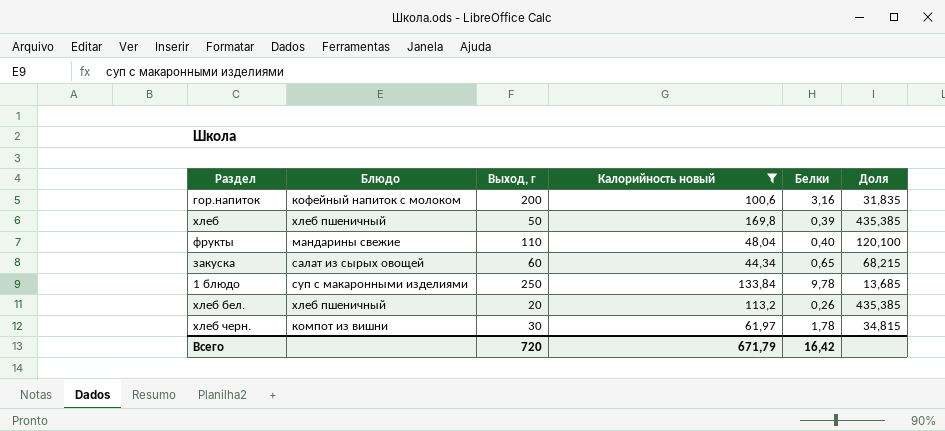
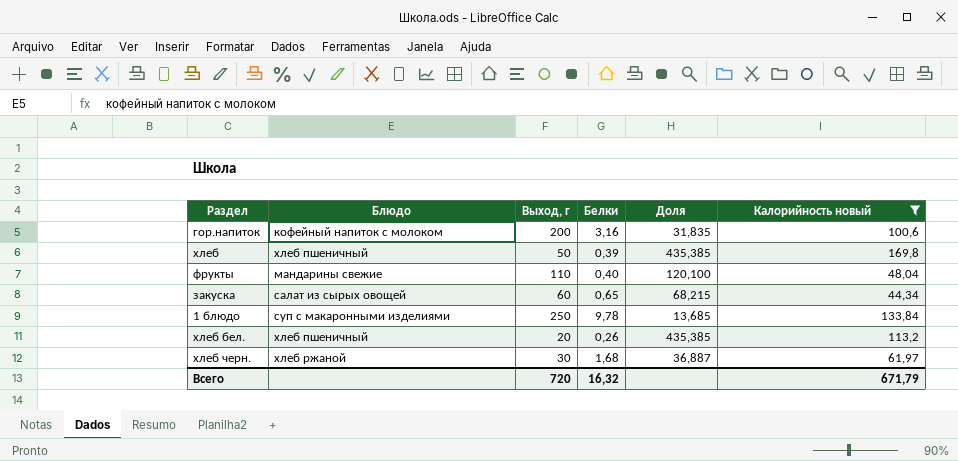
column Калорийность новый | position: 4 -> 6
хлеб черн. | Блюдо: компот из вишни -> хлеб ржаной
хлеб черн. | Белки: 1,78 -> 1,68
хлеб черн. | Доля: 34,815 -> 36,887
Всего | Белки: 16,42 -> 16,32

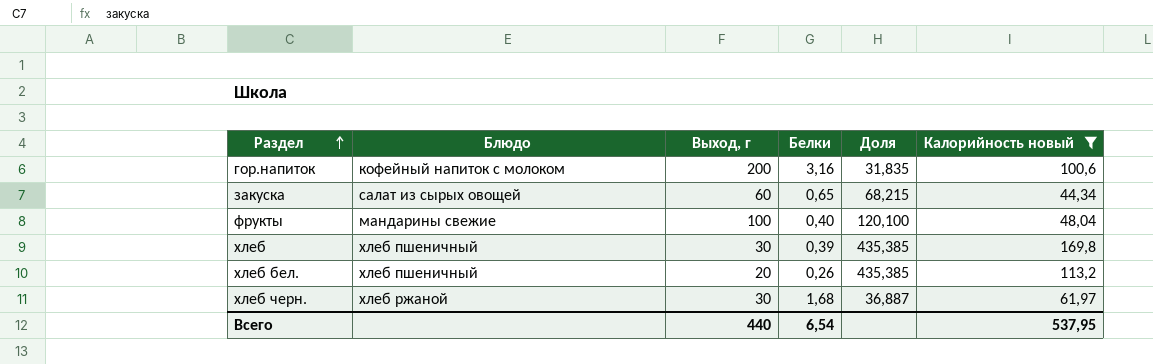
row order: none -> Раздел ascending
row 1 блюдо: суп с макаронными изделиями | 250 | 9,78 | 13,685 | 133,84 -> none
фрукты | Выход, г: 110 -> 100
хлеб | Выход, г: 50 -> 30
Всего | Выход, г: 720 -> 440
Всего | Белки: 16,32 -> 6,54
Всего | Калорийность новый: 671,79 -> 537,95

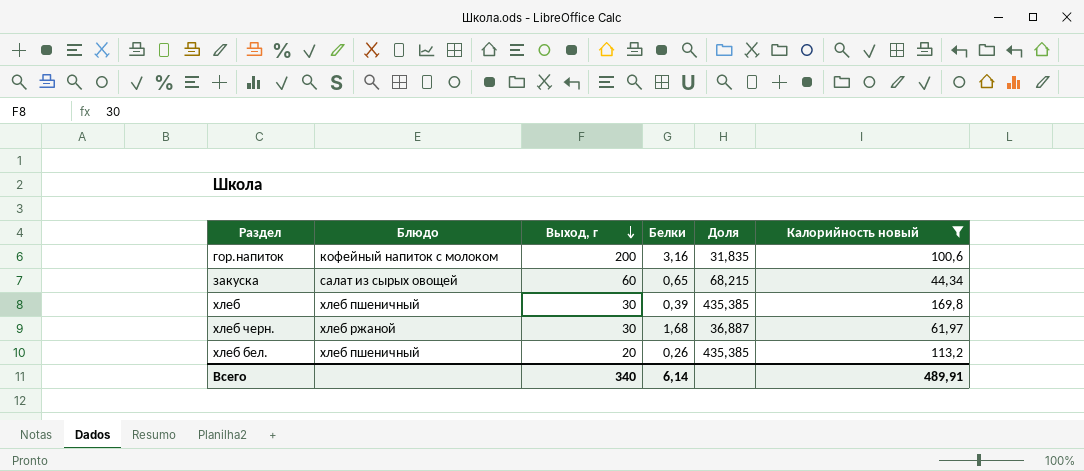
row order: Раздел ascending -> Выход, г descending
row фрукты: мандарины свежие | 100 | 0,40 | 120,100 | 48,04 -> none
Всего | Выход, г: 440 -> 340
Всего | Белки: 6,54 -> 6,14
Всего | Калорийность новый: 537,95 -> 489,91

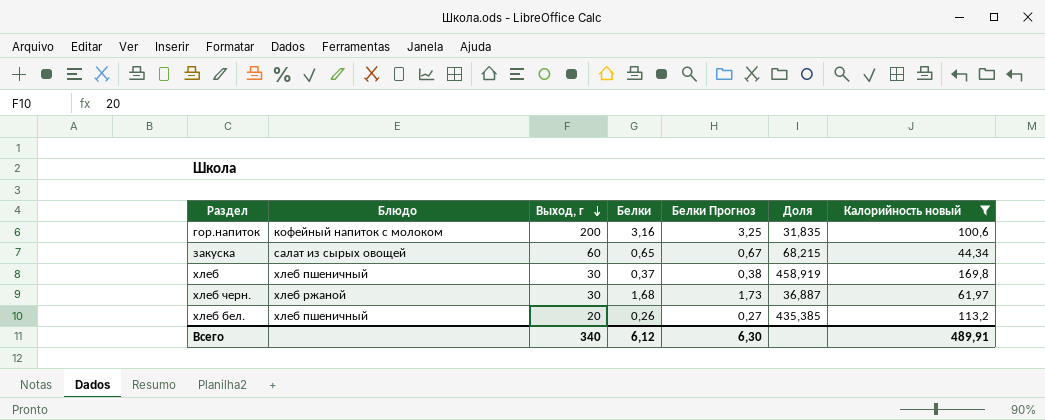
column Белки Прогноз | formula: none -> [Белки] * 1,03
хлеб | Белки: 0,39 -> 0,37
хлеб | Доля: 435,385 -> 458,919
Всего | Белки: 6,14 -> 6,12

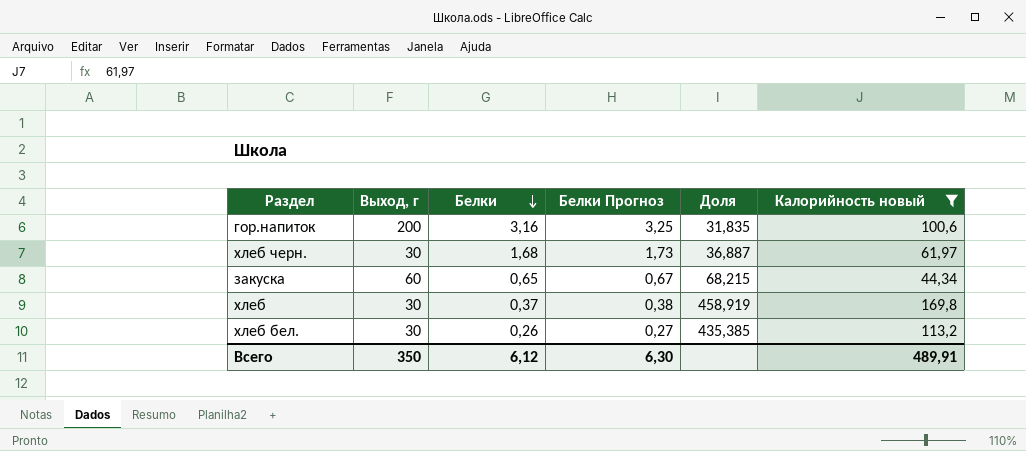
row order: Выход, г descending -> Белки descending
column Блюдо | position: 2 -> none
хлеб бел. | Выход, г: 20 -> 30
Всего | Выход, г: 340 -> 350

